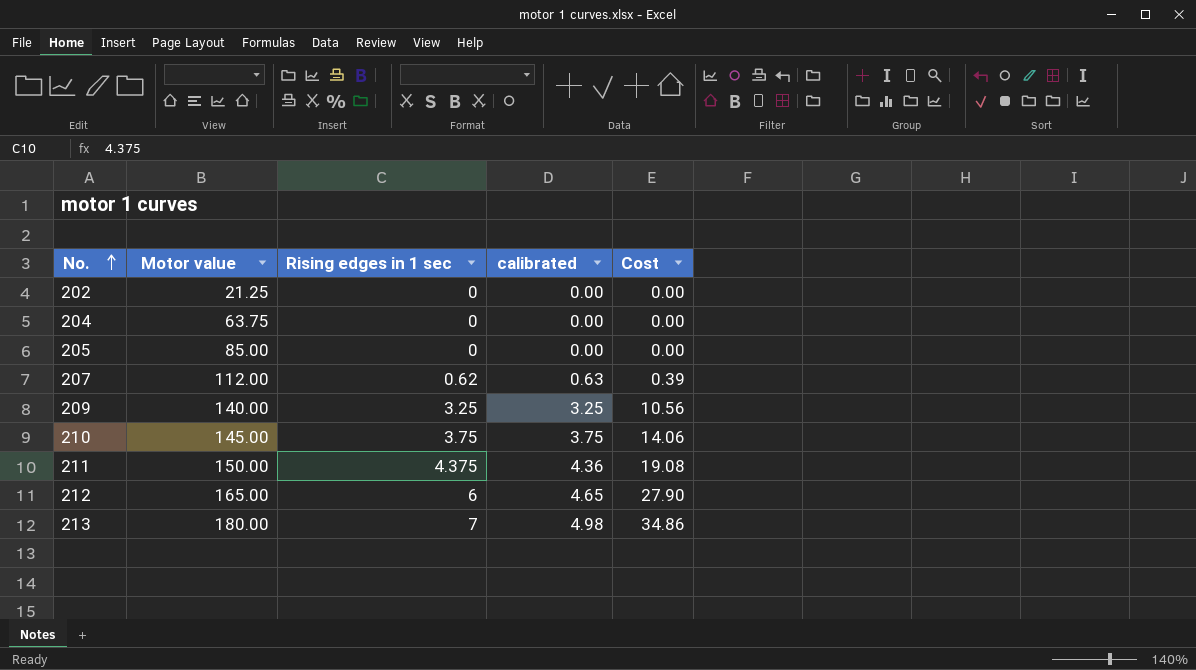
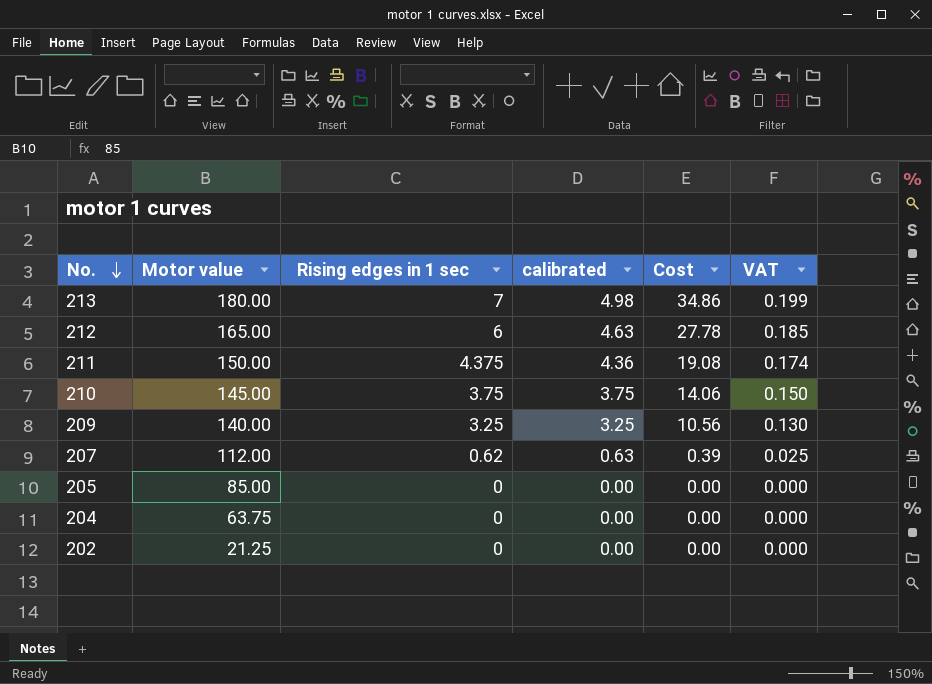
row order: No. ascending -> No. descending
column VAT | formula: none -> [calibrated] * 0.04
212 | calibrated: 4.65 -> 4.63
212 | Cost: 27.90 -> 27.78

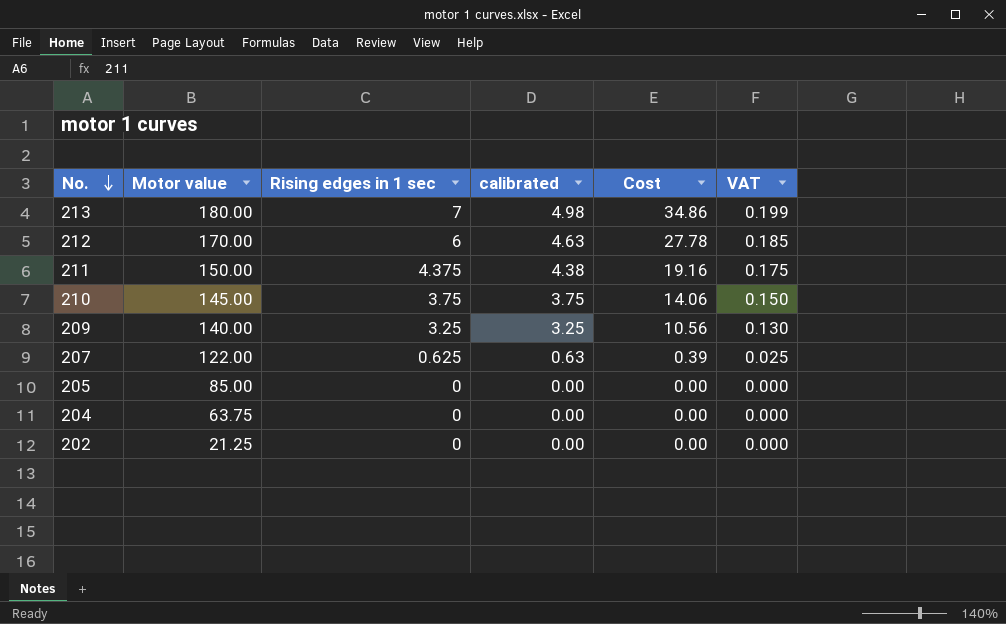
212 | Motor value: 165.00 -> 170.00
211 | calibrated: 4.36 -> 4.38
211 | Cost: 19.08 -> 19.16
211 | VAT: 0.174 -> 0.175
207 | Motor value: 112.00 -> 122.00
207 | Rising edges in 1 sec: 0.62 -> 0.625

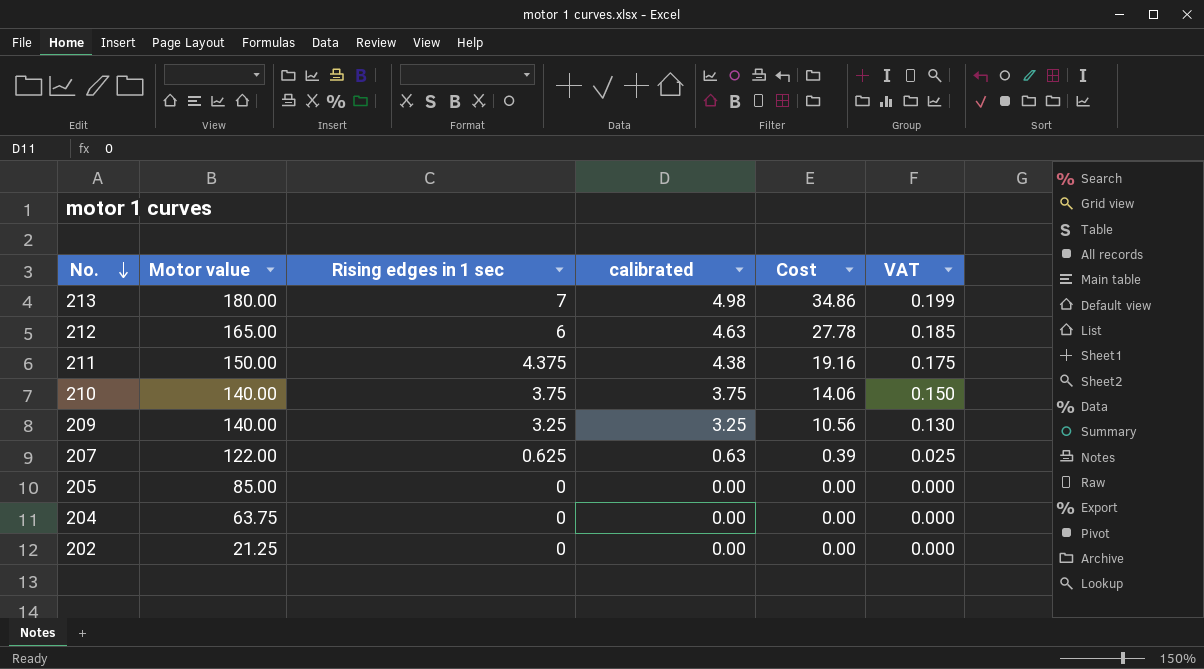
212 | Motor value: 170.00 -> 165.00
210 | Motor value: 145.00 -> 140.00

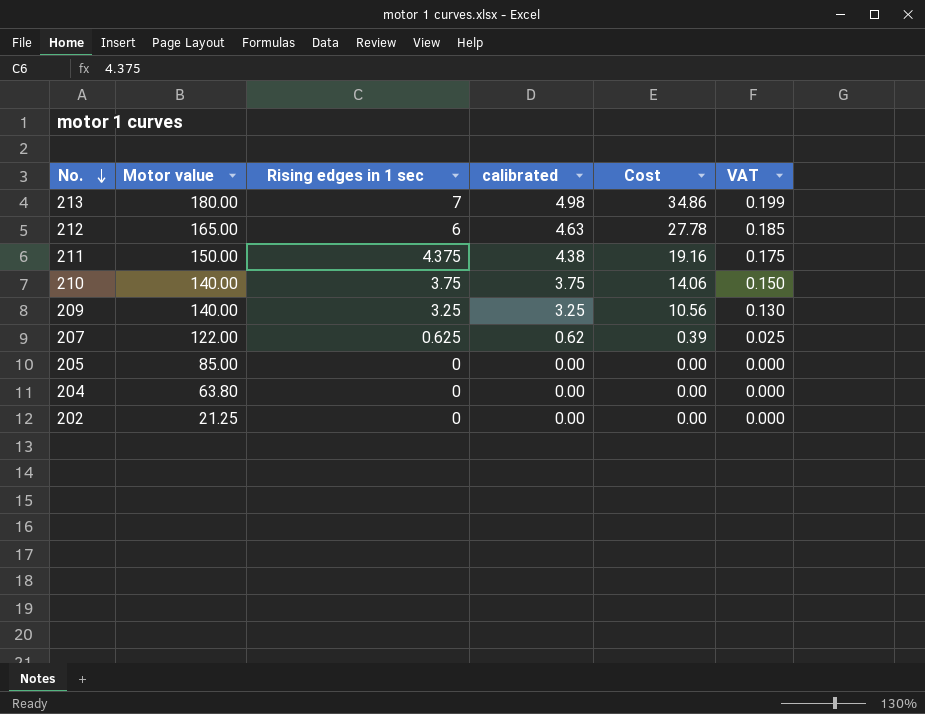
207 | calibrated: 0.63 -> 0.62
204 | Motor value: 63.75 -> 63.80

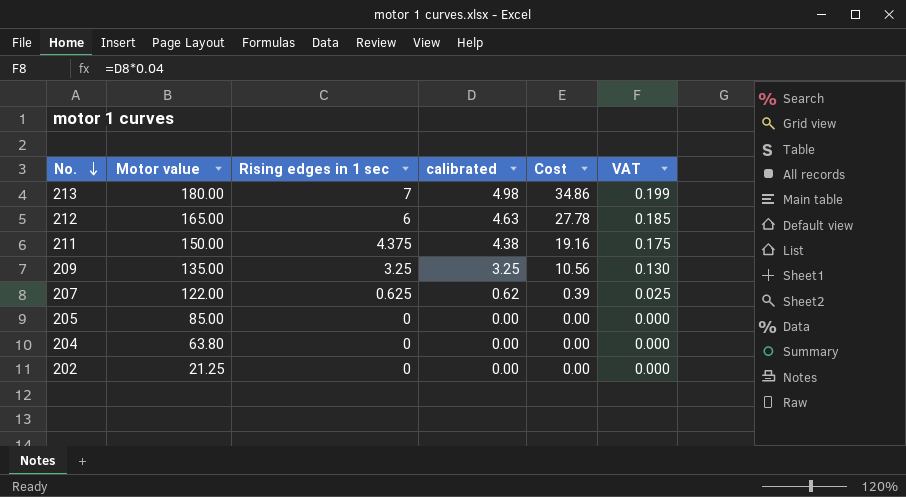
row 210: 140.00 | 3.75 | 3.75 | 14.06 | 0.150 -> none
209 | Motor value: 140.00 -> 135.00

